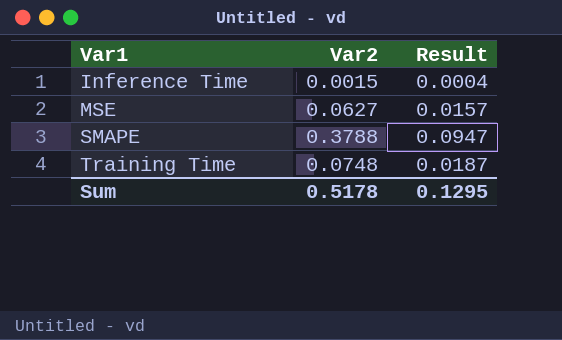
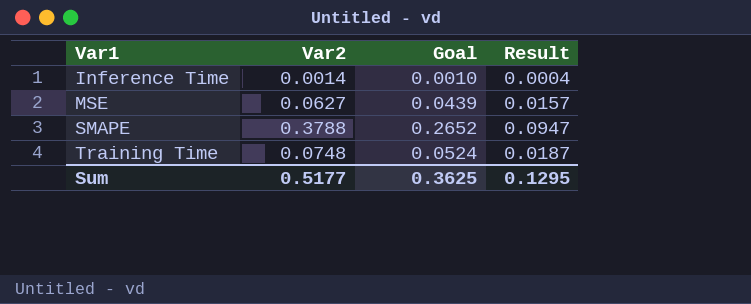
column Goal | formula: none -> [Var2] * 0.7
Inference Time | Var2: 0.0015 -> 0.0014
Sum | Var2: 0.5178 -> 0.5177

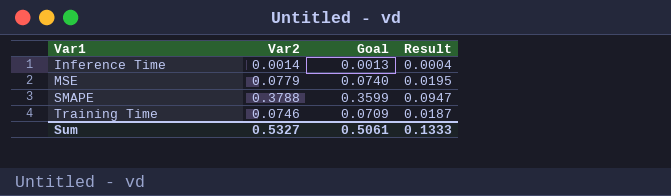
column Goal | formula: [Var2] * 0.7 -> [Var2] * 0.95
MSE | Var2: 0.0627 -> 0.0779
MSE | Result: 0.0157 -> 0.0195
Training Time | Var2: 0.0748 -> 0.0746
Sum | Var2: 0.5177 -> 0.5327
Sum | Goal: 0.3625 -> 0.5061
Sum | Result: 0.1295 -> 0.1333

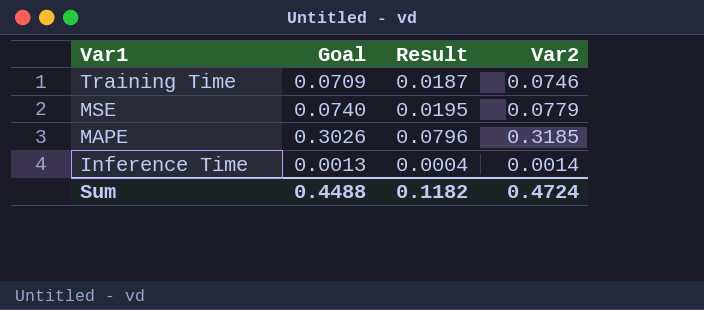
row order: Var1 ascending -> Var1 descending
column Var2 | position: 2 -> 4
row SMAPE: 0.3788 | 0.3599 | 0.0947 -> none
row MAPE: none -> 0.3026 | 0.0796 | 0.3185
Sum | Goal: 0.5061 -> 0.4488
Sum | Result: 0.1333 -> 0.1182
Sum | Var2: 0.5327 -> 0.4724

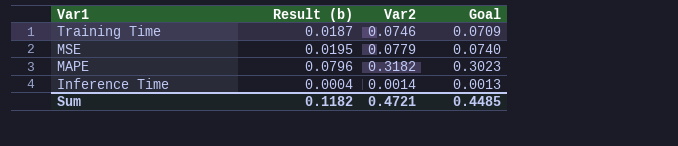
column name: Result -> Result (b)
column Goal | position: 2 -> 4
MAPE | Var2: 0.3185 -> 0.3182
MAPE | Goal: 0.3026 -> 0.3023
Sum | Var2: 0.4724 -> 0.4721
Sum | Goal: 0.4488 -> 0.4485

